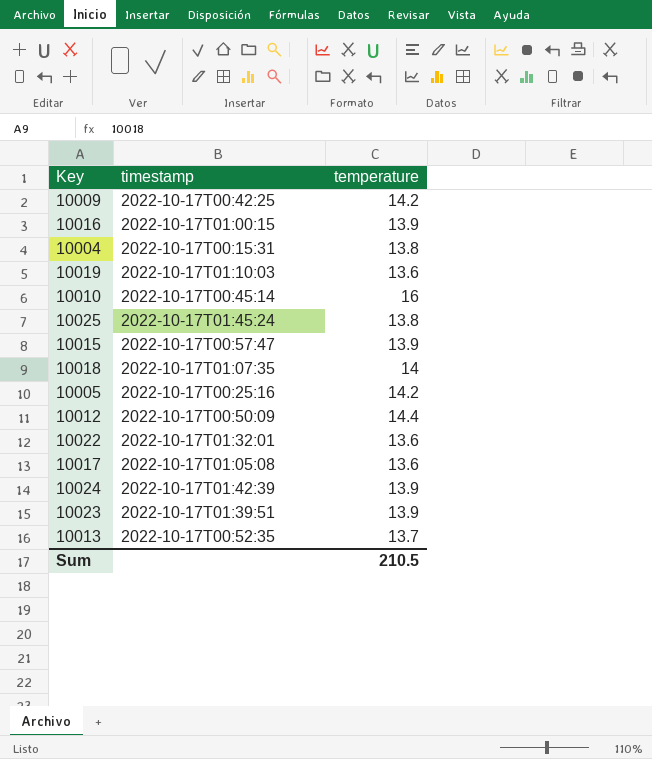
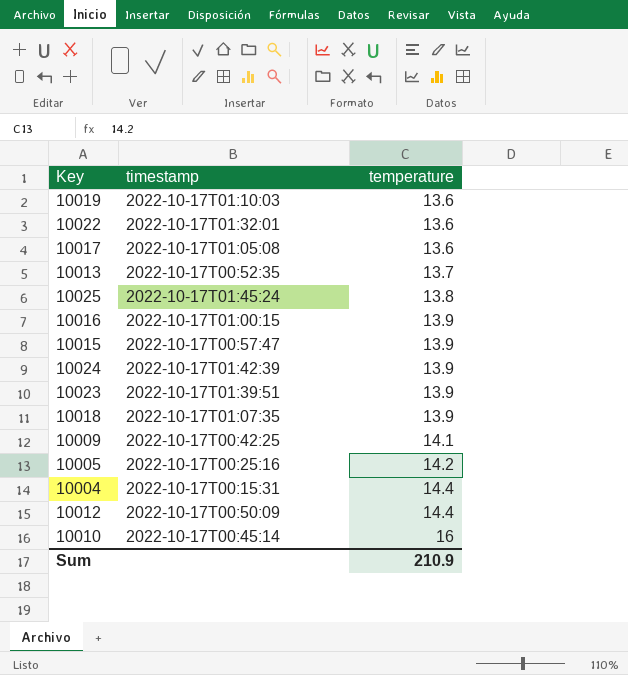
row order: none -> temperature ascending
10018 | temperature: 14 -> 13.9
10009 | temperature: 14.2 -> 14.1
10004 | temperature: 13.8 -> 14.4
Sum | temperature: 210.5 -> 210.9

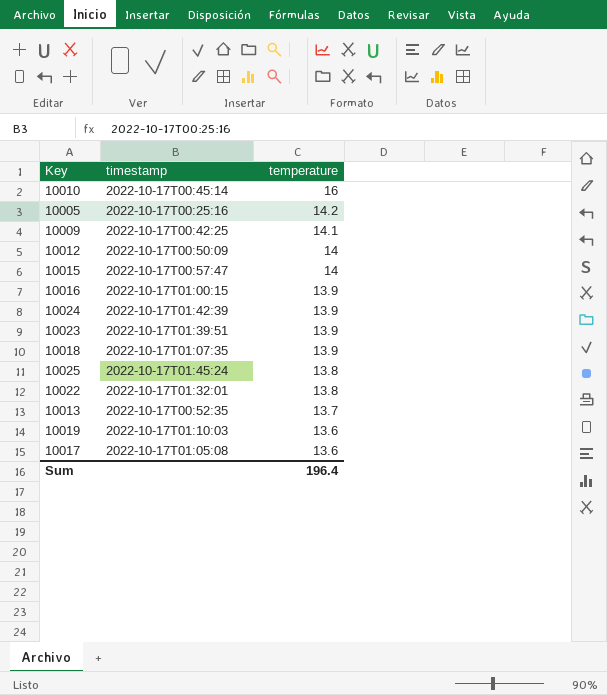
row order: temperature ascending -> temperature descending
row 10004: 2022-10-17T00:15:31 | 14.4 -> none
10012 | temperature: 14.4 -> 14
10015 | temperature: 13.9 -> 14
10022 | temperature: 13.6 -> 13.8
Sum | temperature: 210.9 -> 196.4

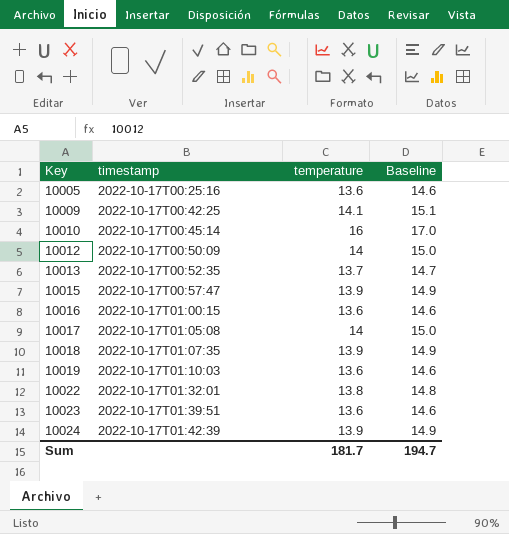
row order: temperature descending -> Key ascending
column Baseline | formula: none -> [temperature] + 1
row 10025: 2022-10-17T01:45:24 | 13.8 -> none
10005 | temperature: 14.2 -> 13.6
10015 | temperature: 14 -> 13.9
10016 | temperature: 13.9 -> 13.6
10017 | temperature: 13.6 -> 14
10023 | temperature: 13.9 -> 13.6
Sum | temperature: 196.4 -> 181.7

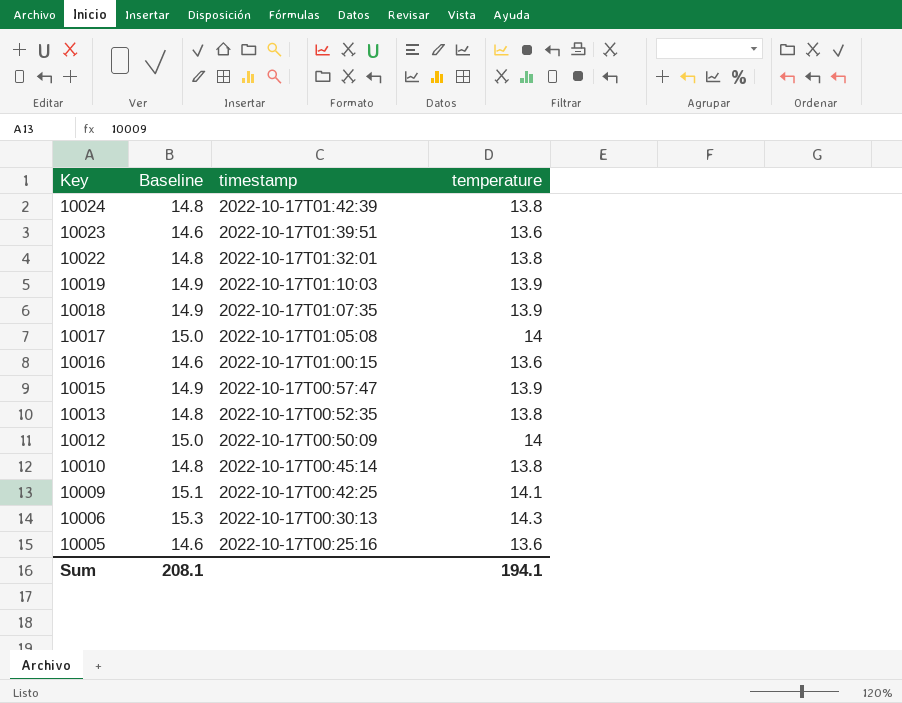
row order: Key ascending -> Key descending
column Baseline | position: 4 -> 2
10024 | Baseline: 14.9 -> 14.8
10024 | temperature: 13.9 -> 13.8
10019 | Baseline: 14.6 -> 14.9
10019 | temperature: 13.6 -> 13.9
10013 | Baseline: 14.7 -> 14.8
10013 | temperature: 13.7 -> 13.8
10010 | Baseline: 17.0 -> 14.8
10010 | temperature: 16 -> 13.8
row 10006: none -> 15.3 | 2022-10-17T00:30:13 | 14.3
Sum | Baseline: 194.7 -> 208.1
Sum | temperature: 181.7 -> 194.1

